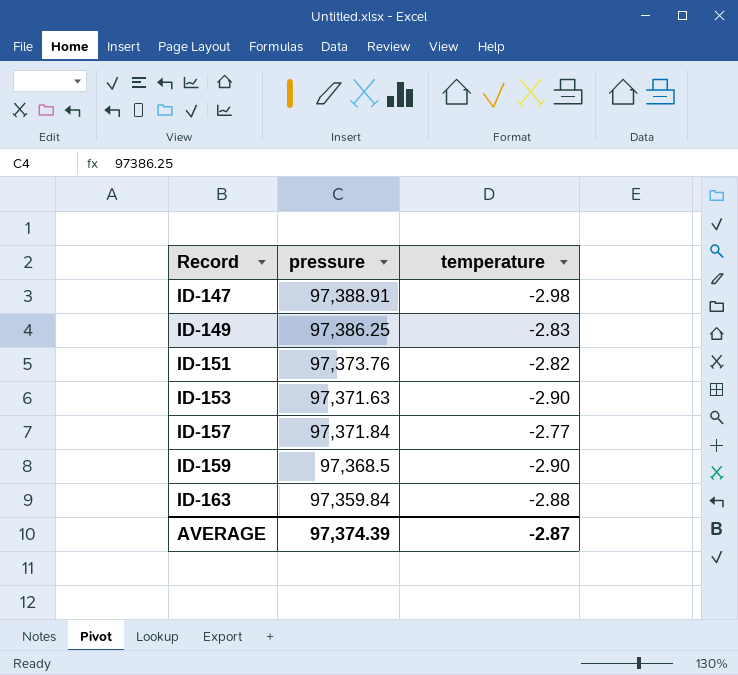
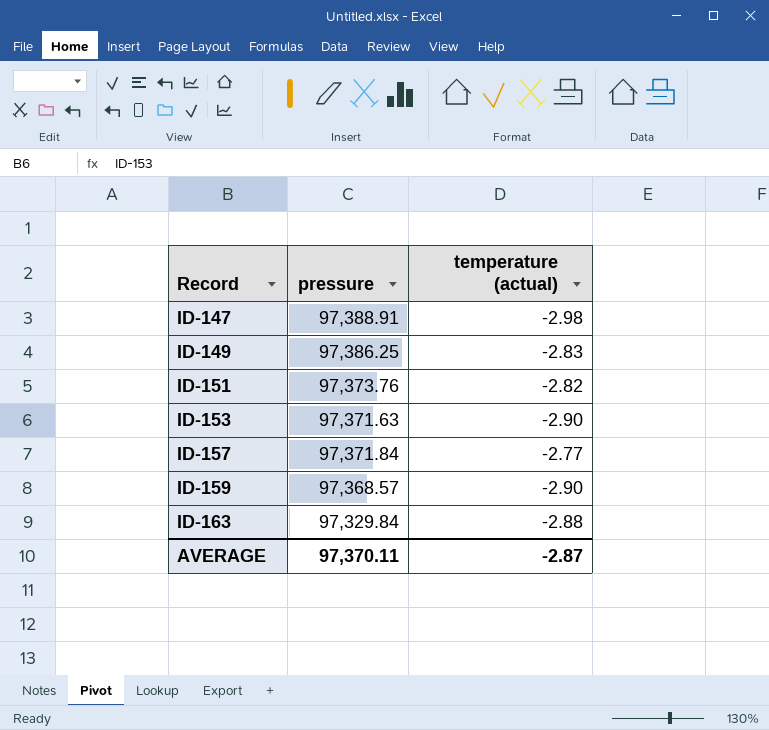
column name: temperature -> temperature (actual)
ID-159 | pressure: 97,368.5 -> 97,368.57
ID-163 | pressure: 97,359.84 -> 97,329.84
AVERAGE | pressure: 97,374.39 -> 97,370.11

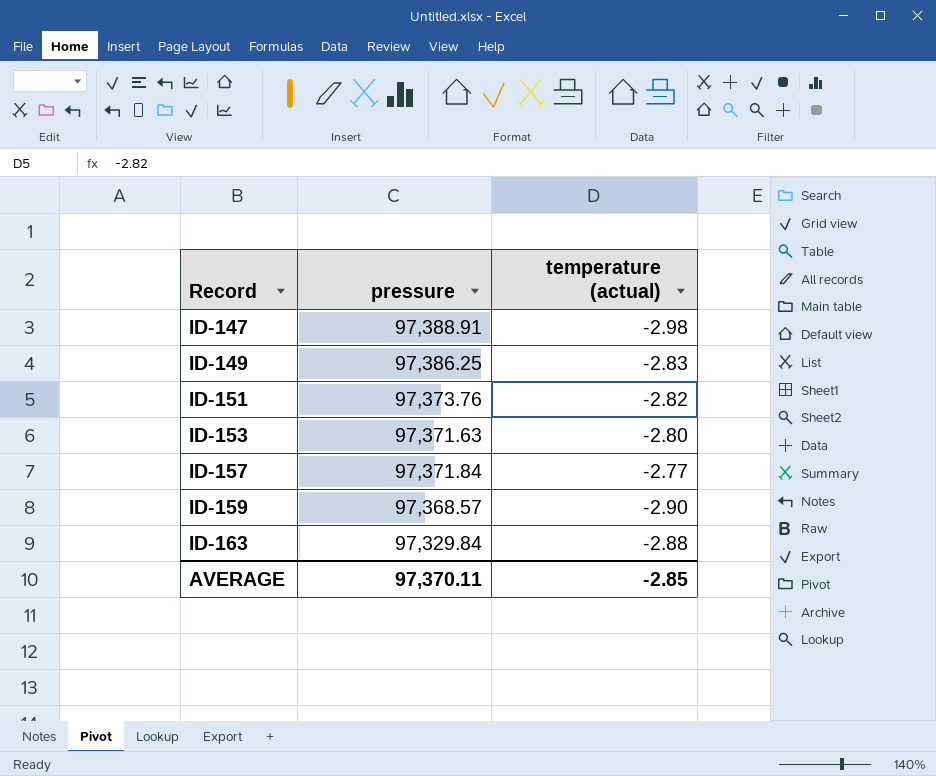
ID-153 | temperature (actual): -2.90 -> -2.80
AVERAGE | temperature (actual): -2.87 -> -2.85

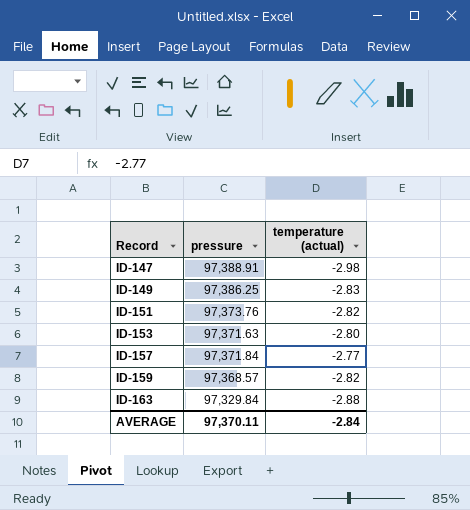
ID-159 | temperature (actual): -2.90 -> -2.82
AVERAGE | temperature (actual): -2.85 -> -2.84

